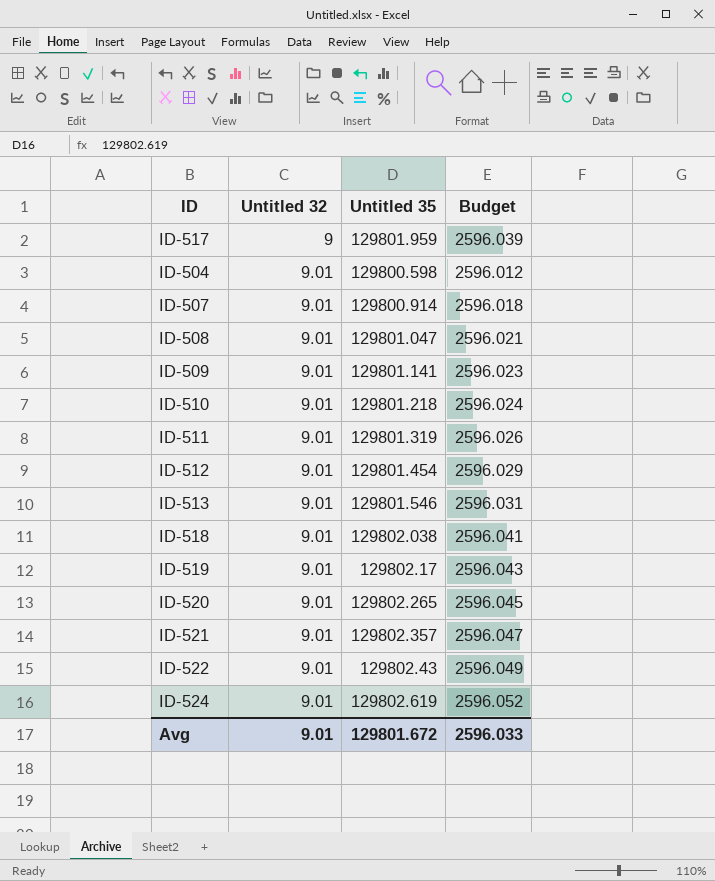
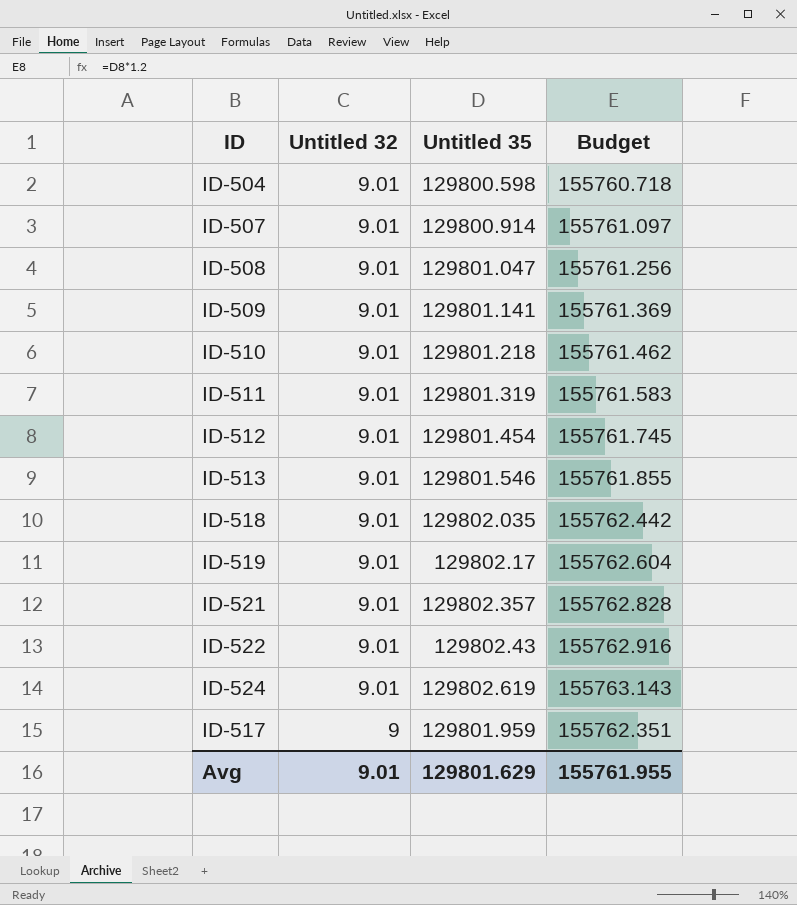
row order: Untitled 32 ascending -> Untitled 32 descending
column Budget | formula: [Untitled 35] * 0.02 -> [Untitled 35] * 1.2
row ID-520: 9.01 | 129802.265 | 2596.045 -> none
ID-518 | Untitled 35: 129802.038 -> 129802.035
Avg | Untitled 35: 129801.672 -> 129801.629
Avg | Budget: 2596.033 -> 155761.955

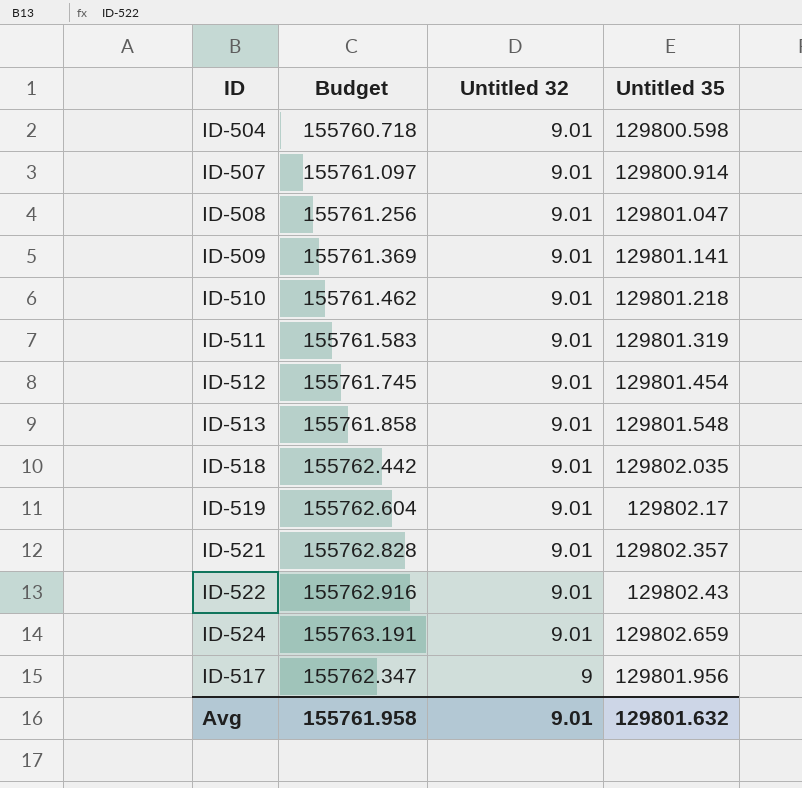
column Budget | position: 4 -> 2
ID-513 | Budget: 155761.855 -> 155761.858
ID-513 | Untitled 35: 129801.546 -> 129801.548
ID-524 | Budget: 155763.143 -> 155763.191
ID-524 | Untitled 35: 129802.619 -> 129802.659
ID-517 | Budget: 155762.351 -> 155762.347
ID-517 | Untitled 35: 129801.959 -> 129801.956
Avg | Budget: 155761.955 -> 155761.958
Avg | Untitled 35: 129801.629 -> 129801.632

